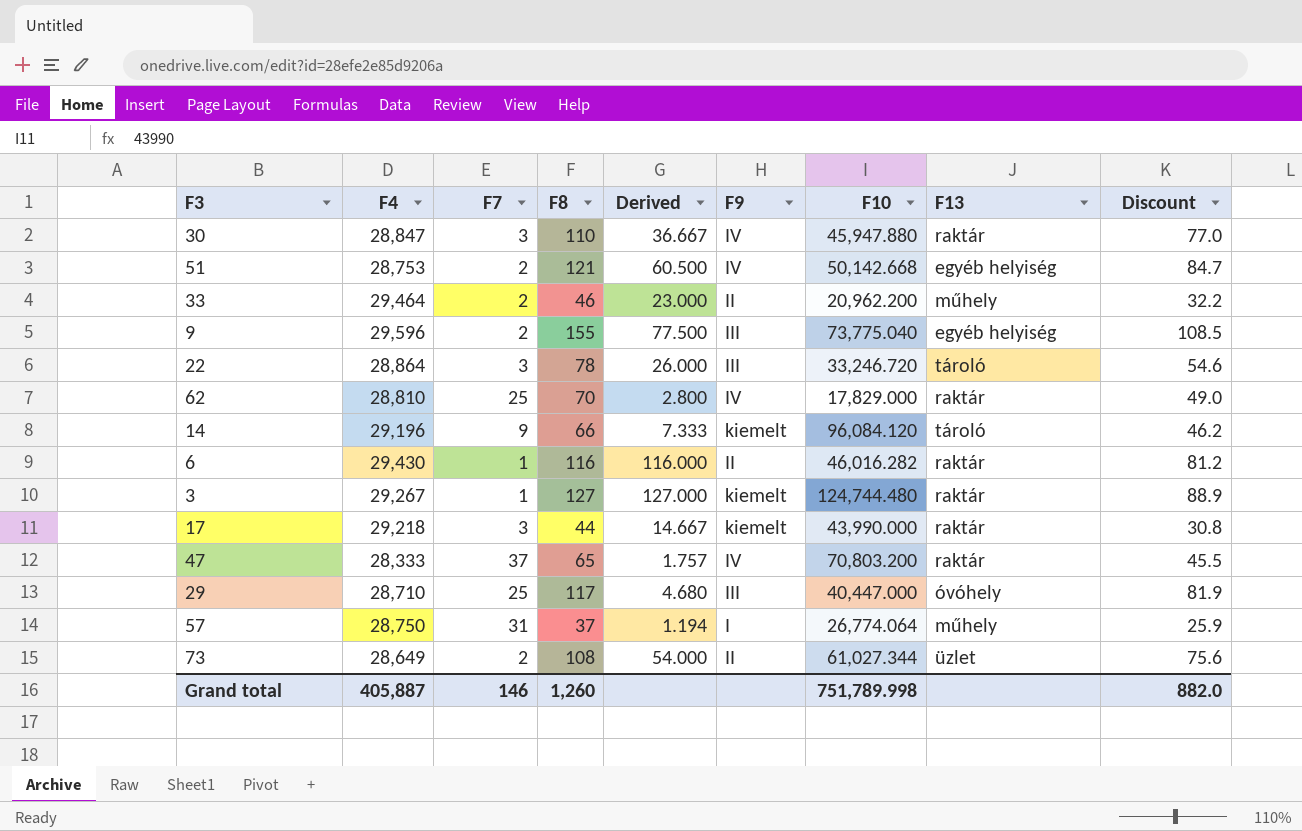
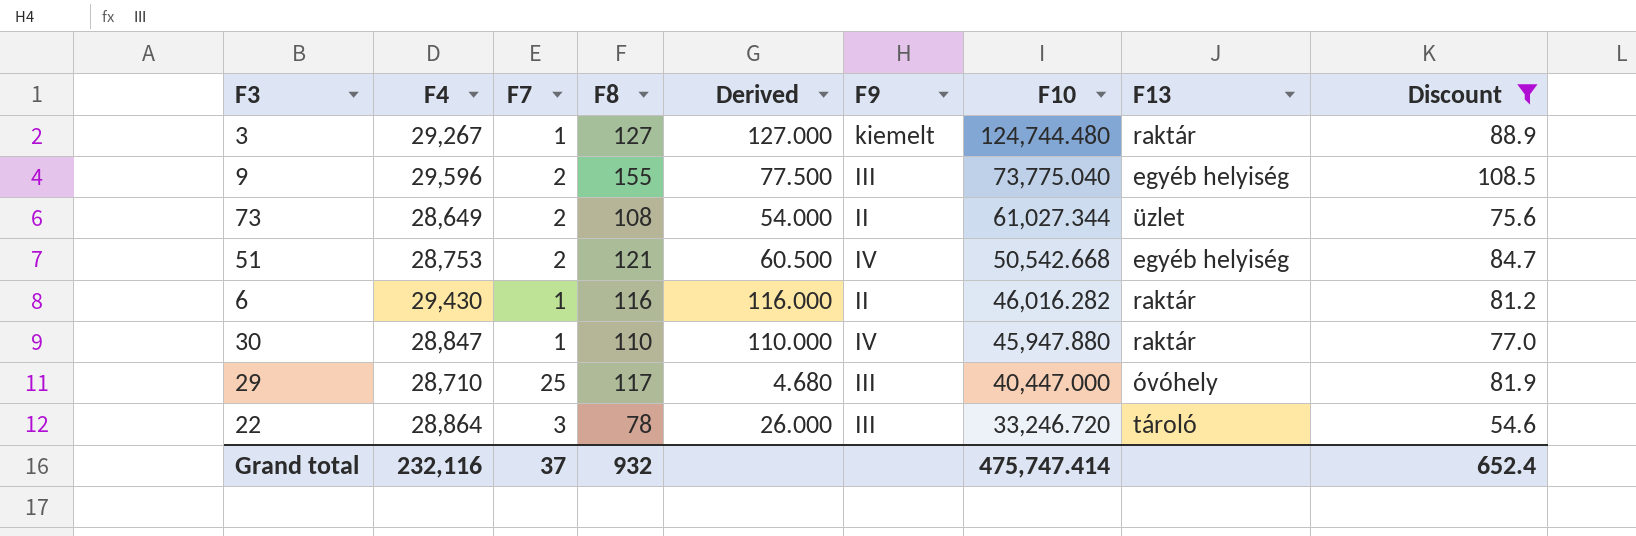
filter: none -> Discount >= 54.6
row order: none -> F10 descending
51 | F10: 50,142.668 -> 50,542.668
30 | F7: 3 -> 1
30 | Derived: 36.667 -> 110.000
Grand total | F4: 405,887 -> 232,116
Grand total | F7: 146 -> 37
Grand total | F8: 1,260 -> 932
Grand total | F10: 751,789.998 -> 475,747.414
Grand total | Discount: 882.0 -> 652.4

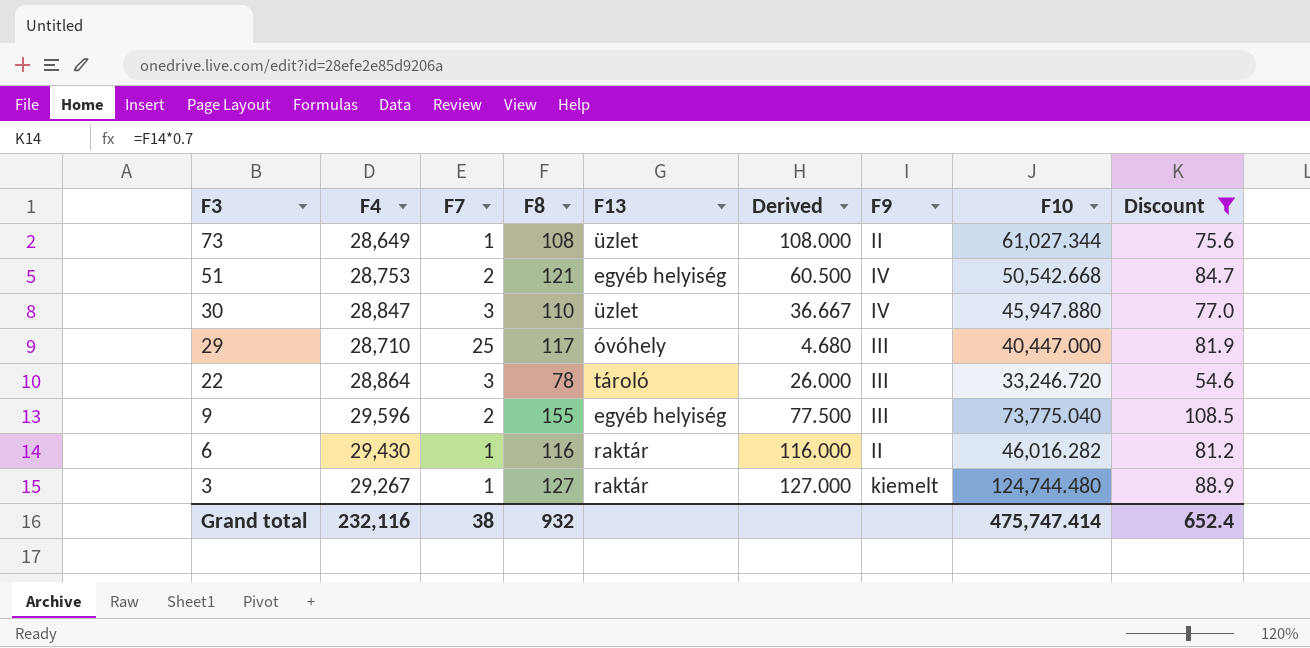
row order: F10 descending -> F3 descending
column F13 | position: 8 -> 5
73 | F7: 2 -> 1
73 | Derived: 54.000 -> 108.000
30 | F7: 1 -> 3
30 | F13: raktár -> üzlet
30 | Derived: 110.000 -> 36.667
Grand total | F7: 37 -> 38

